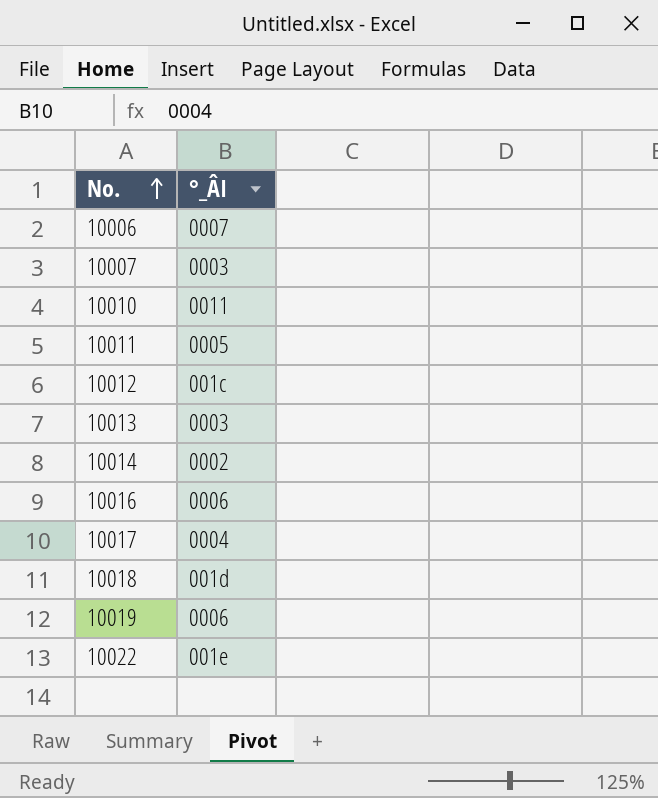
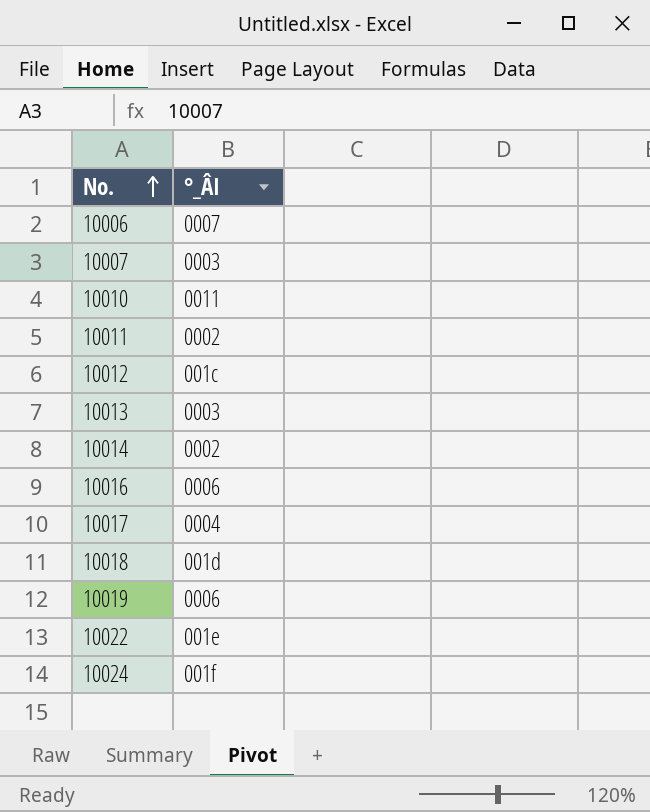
10011 | °_ÂI: 0005 -> 0002
row 10024: none -> 001f

